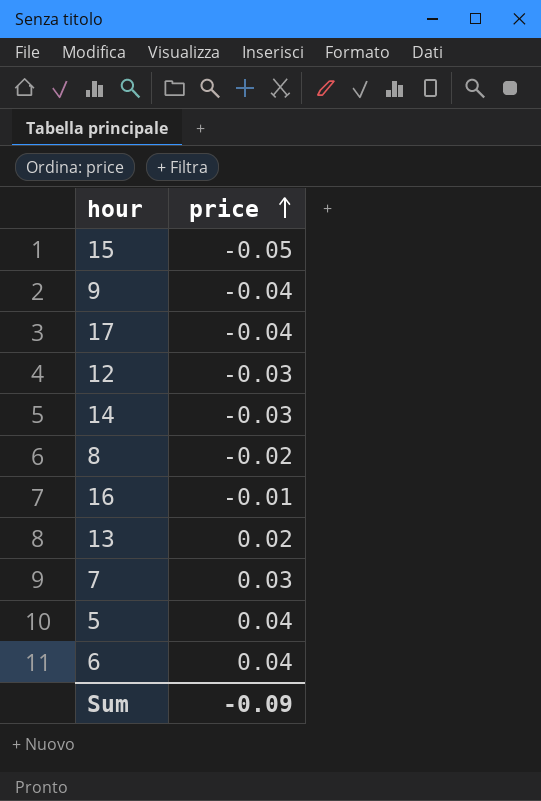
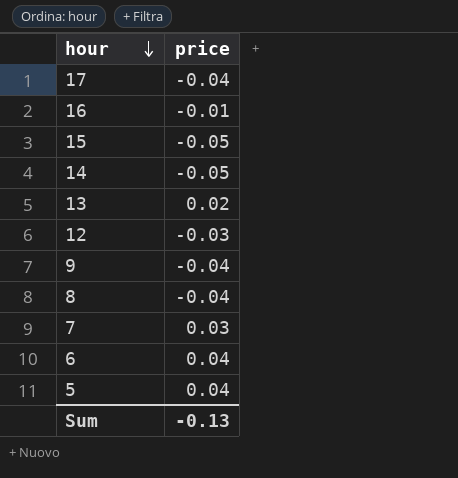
row order: price ascending -> hour descending
14 | price: -0.03 -> -0.05
8 | price: -0.02 -> -0.04
Sum | price: -0.09 -> -0.13

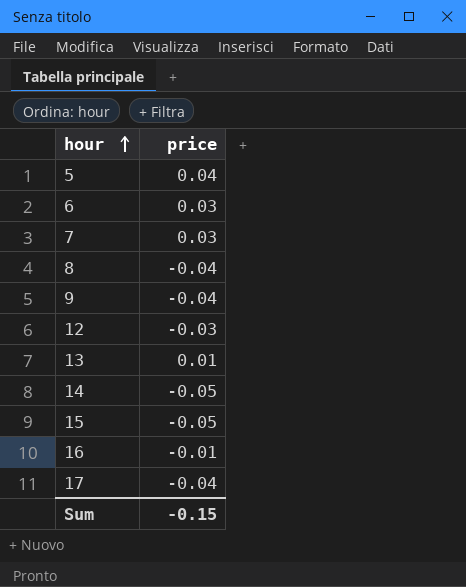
row order: hour descending -> hour ascending
6 | price: 0.04 -> 0.03
13 | price: 0.02 -> 0.01
Sum | price: -0.13 -> -0.15

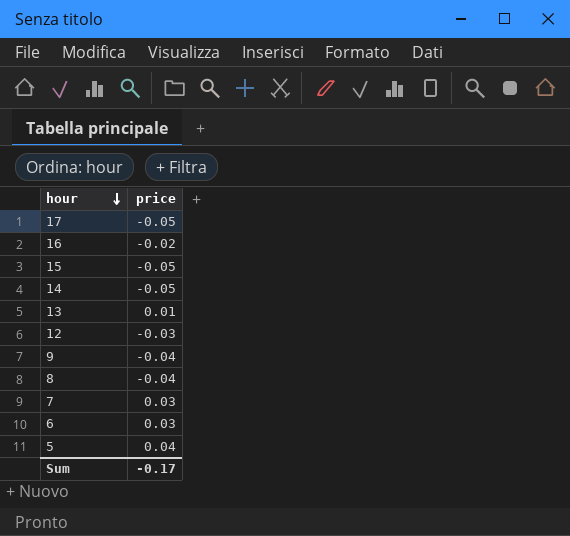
row order: hour ascending -> hour descending
17 | price: -0.04 -> -0.05
16 | price: -0.01 -> -0.02
Sum | price: -0.15 -> -0.17

